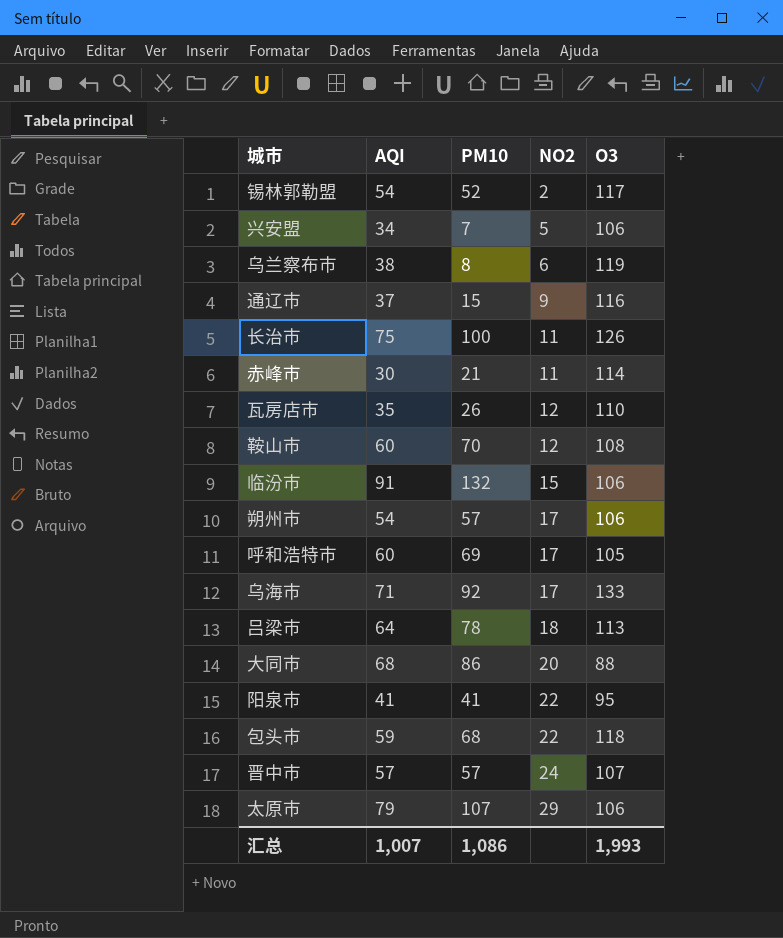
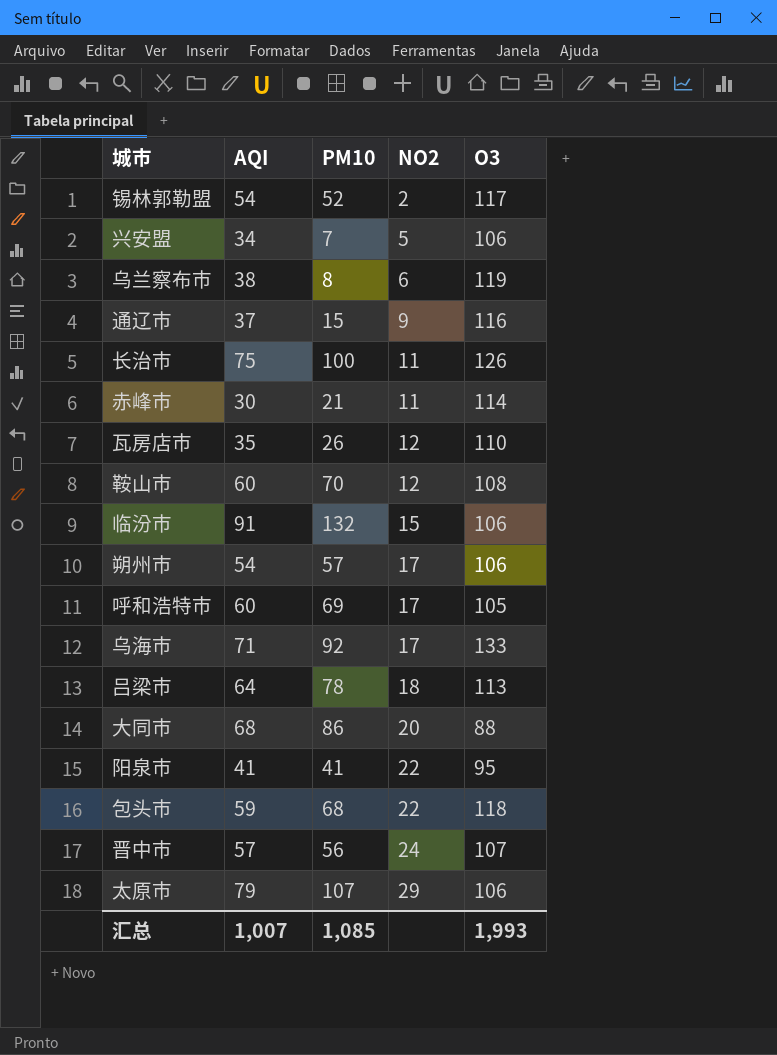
晋中市 | PM10: 57 -> 56
汇总 | PM10: 1,086 -> 1,085

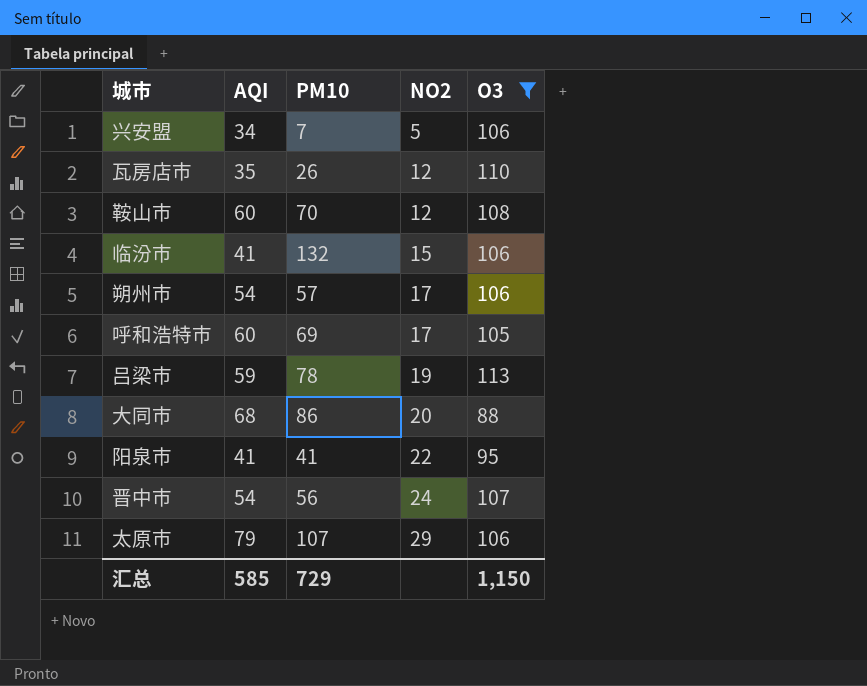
filter: none -> O3 <= 113
临汾市 | AQI: 91 -> 41
吕梁市 | AQI: 64 -> 59
吕梁市 | NO2: 18 -> 19
晋中市 | AQI: 57 -> 54
汇总 | AQI: 1,007 -> 585
汇总 | PM10: 1,085 -> 729
汇总 | O3: 1,993 -> 1,150

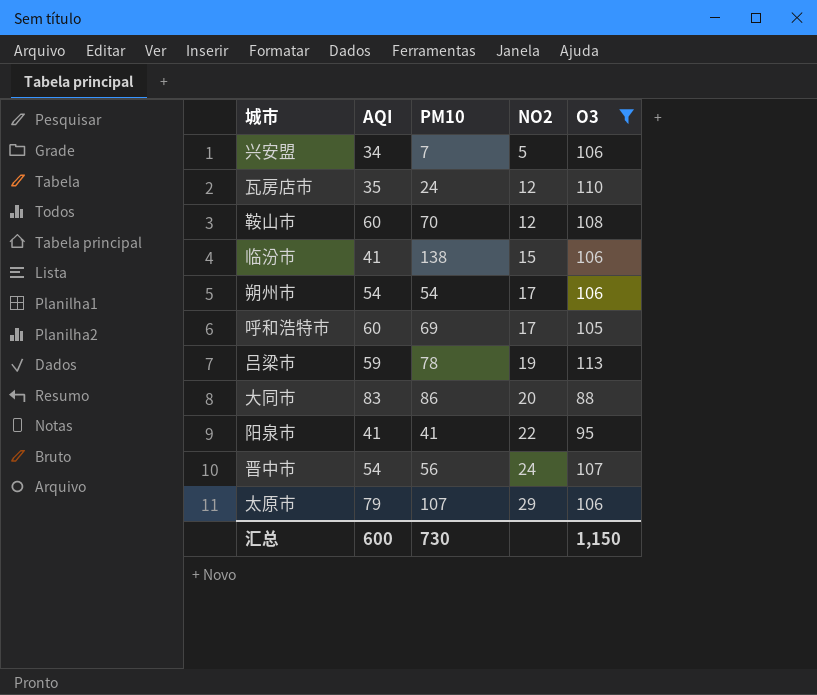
瓦房店市 | PM10: 26 -> 24
临汾市 | PM10: 132 -> 138
朔州市 | PM10: 57 -> 54
大同市 | AQI: 68 -> 83
汇总 | AQI: 585 -> 600
汇总 | PM10: 729 -> 730

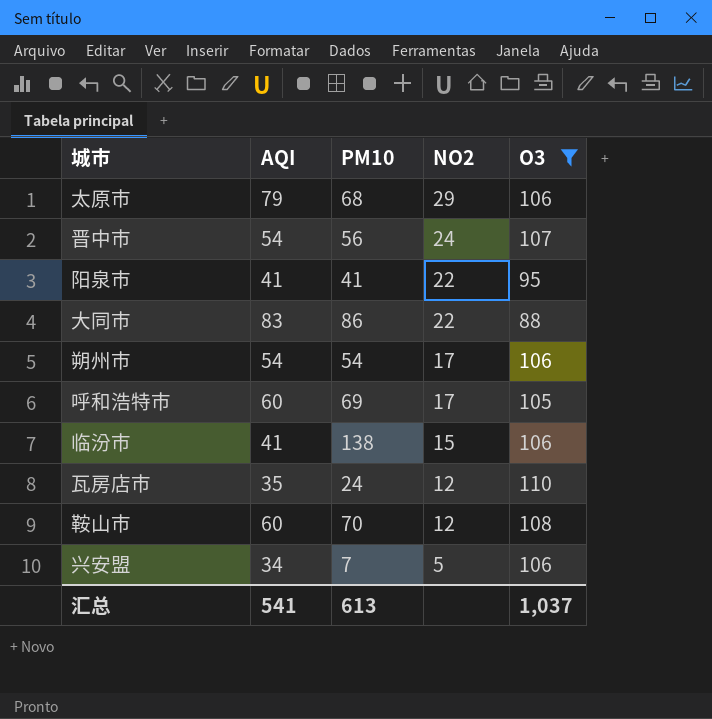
row order: NO2 ascending -> NO2 descending
row 吕梁市: 59 | 78 | 19 | 113 -> none
太原市 | PM10: 107 -> 68
大同市 | NO2: 20 -> 22
汇总 | AQI: 600 -> 541
汇总 | PM10: 730 -> 613
汇总 | O3: 1,150 -> 1,037

